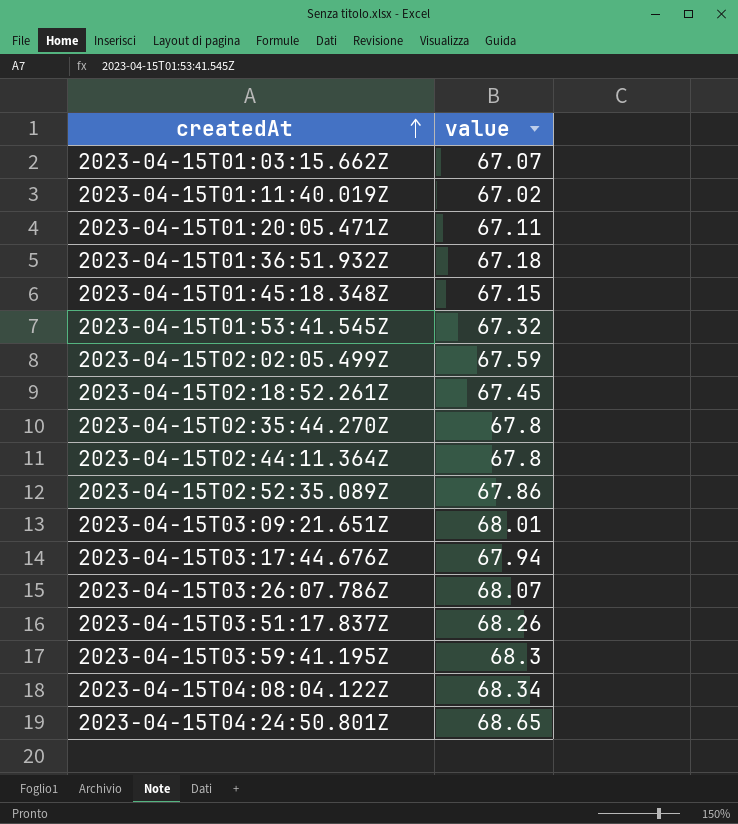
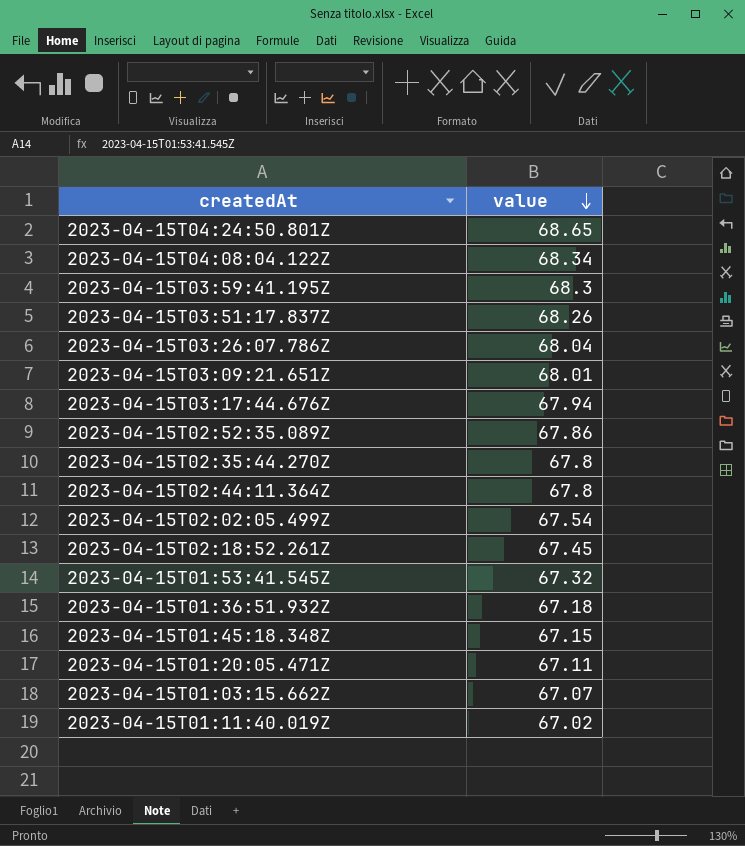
row order: createdAt ascending -> value descending
2023-04-15T03:26:07.786Z | value: 68.07 -> 68.04
2023-04-15T02:02:05.499Z | value: 67.59 -> 67.54

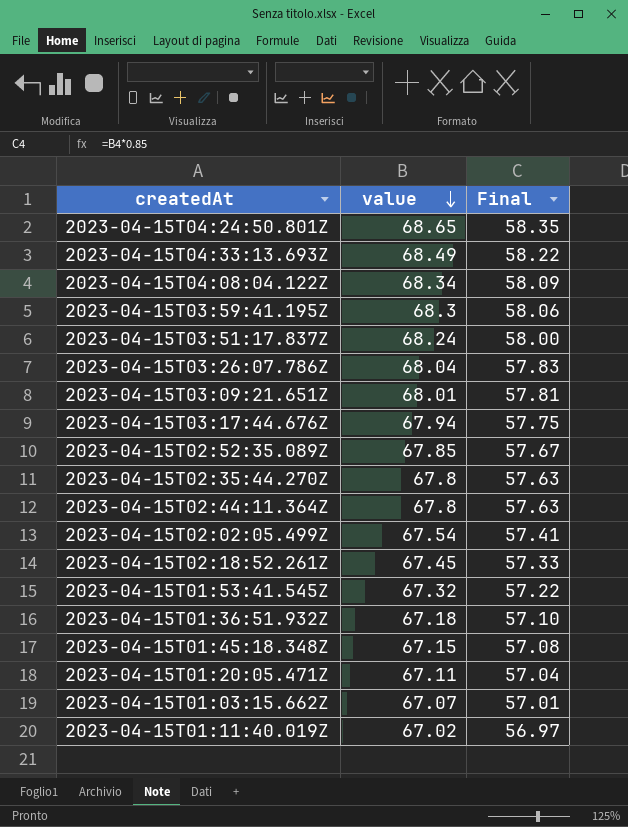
column Final | formula: none -> [value] * 0.85
row 2023-04-15T04:33:13.693Z: none -> 68.49 | 58.22
2023-04-15T03:51:17.837Z | value: 68.26 -> 68.24
2023-04-15T02:52:35.089Z | value: 67.86 -> 67.85

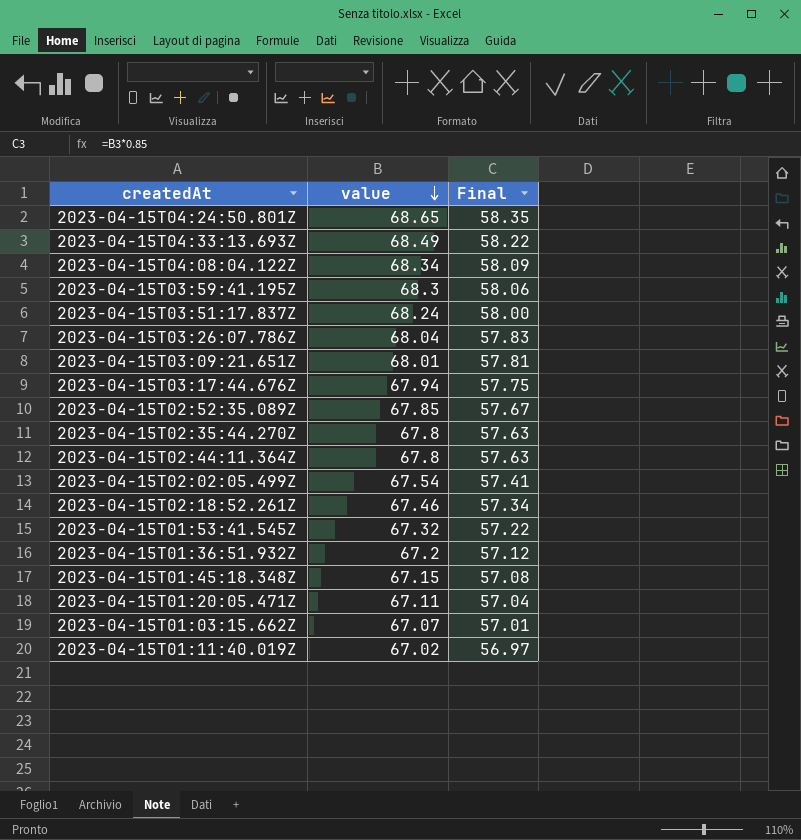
2023-04-15T02:18:52.261Z | value: 67.45 -> 67.46
2023-04-15T02:18:52.261Z | Final: 57.33 -> 57.34
2023-04-15T01:36:51.932Z | value: 67.18 -> 67.2
2023-04-15T01:36:51.932Z | Final: 57.10 -> 57.12

